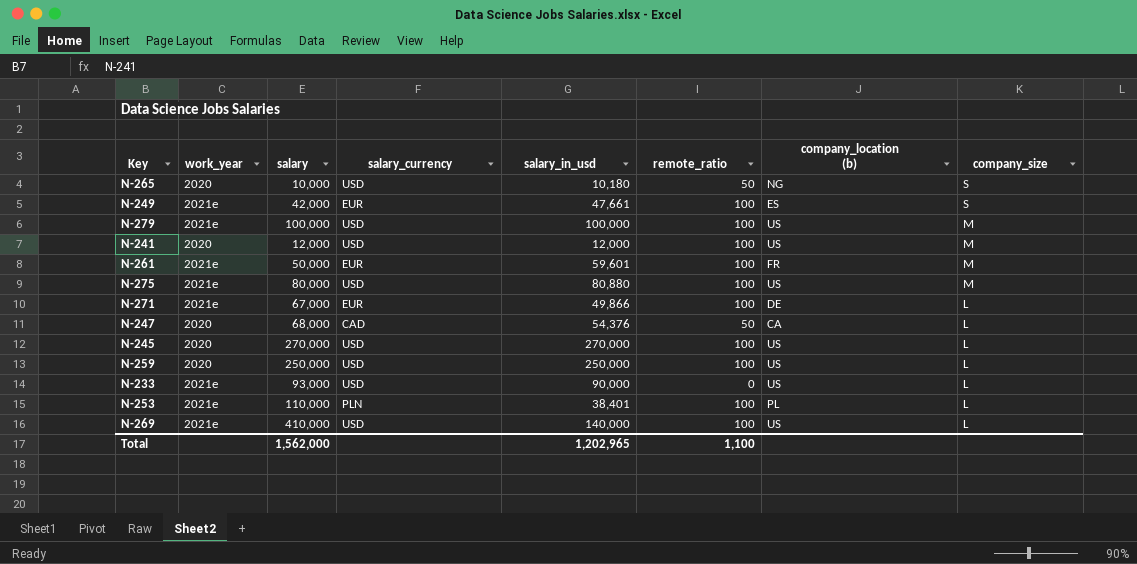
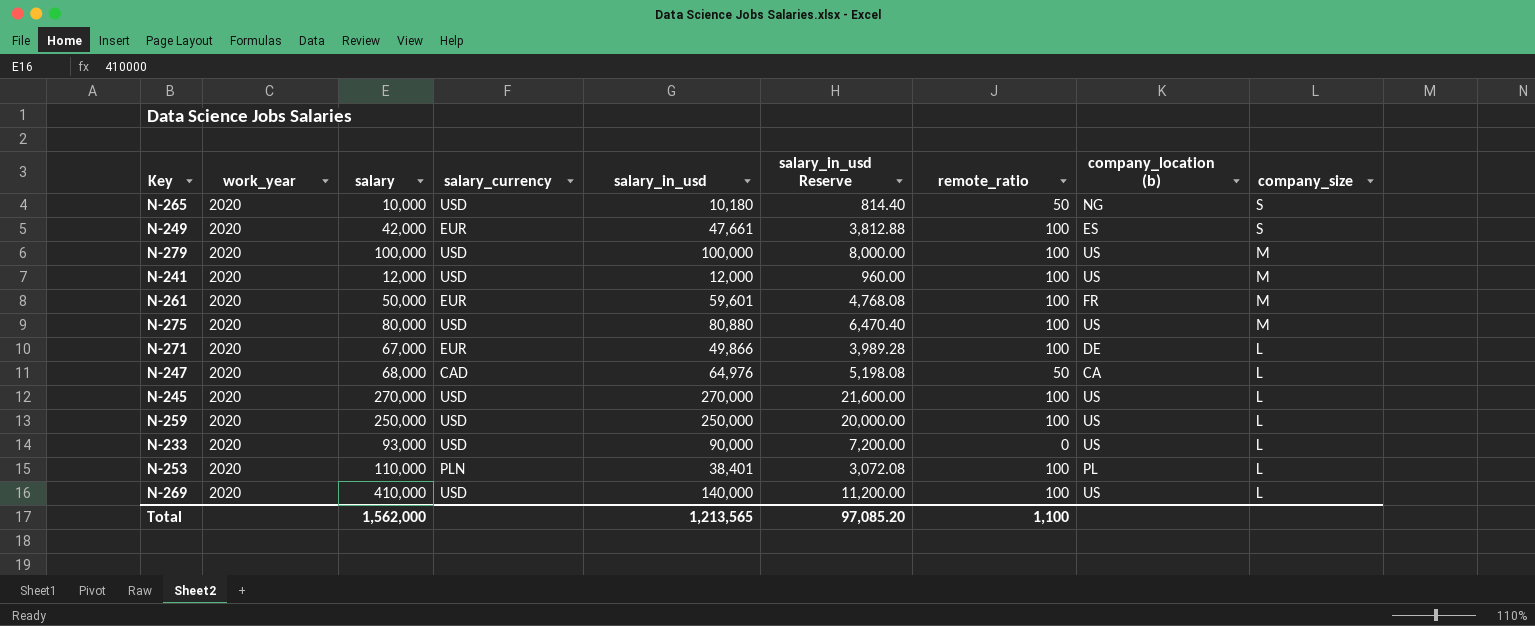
column salary_in_usd Reserve | formula: none -> [salary_in_usd] * 0.08
N-249 | work_year: 2021e -> 2020
N-279 | work_year: 2021e -> 2020
N-261 | work_year: 2021e -> 2020
N-275 | work_year: 2021e -> 2020
N-271 | work_year: 2021e -> 2020
N-247 | salary_in_usd: 54,376 -> 64,976
N-233 | work_year: 2021e -> 2020
N-253 | work_year: 2021e -> 2020
N-269 | work_year: 2021e -> 2020
Total | salary_in_usd: 1,202,965 -> 1,213,565

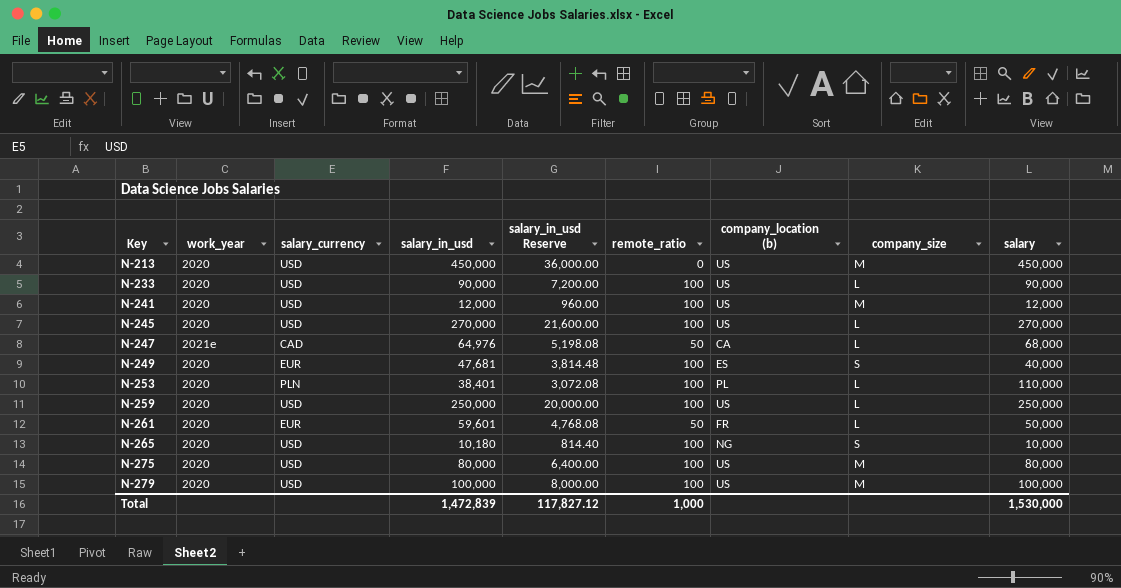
row order: company_size descending -> Key ascending
column salary | position: 3 -> 9
row N-271: 2020 | 67,000 | EUR | 49,866 | 3,989.28 | 100 | DE | L -> none
row N-269: 2020 | 410,000 | USD | 140,000 | 11,200.00 | 100 | US | L -> none
row N-213: none -> 2020 | USD | 450,000 | 36,000.00 | 0 | US | M | 450,000
N-233 | remote_ratio: 0 -> 100
N-233 | salary: 93,000 -> 90,000
N-247 | work_year: 2020 -> 2021e
N-249 | salary_in_usd: 47,661 -> 47,681
N-249 | salary_in_usd Reserve: 3,812.88 -> 3,814.48
N-249 | salary: 42,000 -> 40,000
N-261 | remote_ratio: 100 -> 50
N-261 | company_size: M -> L
N-265 | remote_ratio: 50 -> 100
N-275 | salary_in_usd: 80,880 -> 80,000
N-275 | salary_in_usd Reserve: 6,470.40 -> 6,400.00
Total | salary_in_usd: 1,213,565 -> 1,472,839
Total | salary_in_usd Reserve: 97,085.20 -> 117,827.12
Total | remote_ratio: 1,100 -> 1,000
Total | salary: 1,562,000 -> 1,530,000

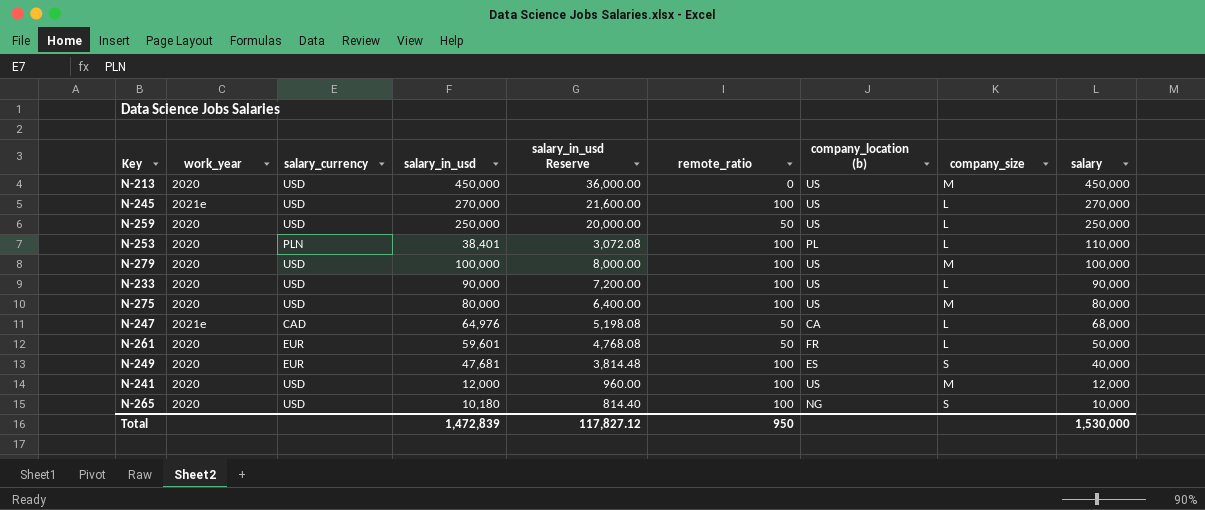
row order: Key ascending -> salary descending
N-245 | work_year: 2020 -> 2021e
N-259 | remote_ratio: 100 -> 50
Total | remote_ratio: 1,000 -> 950

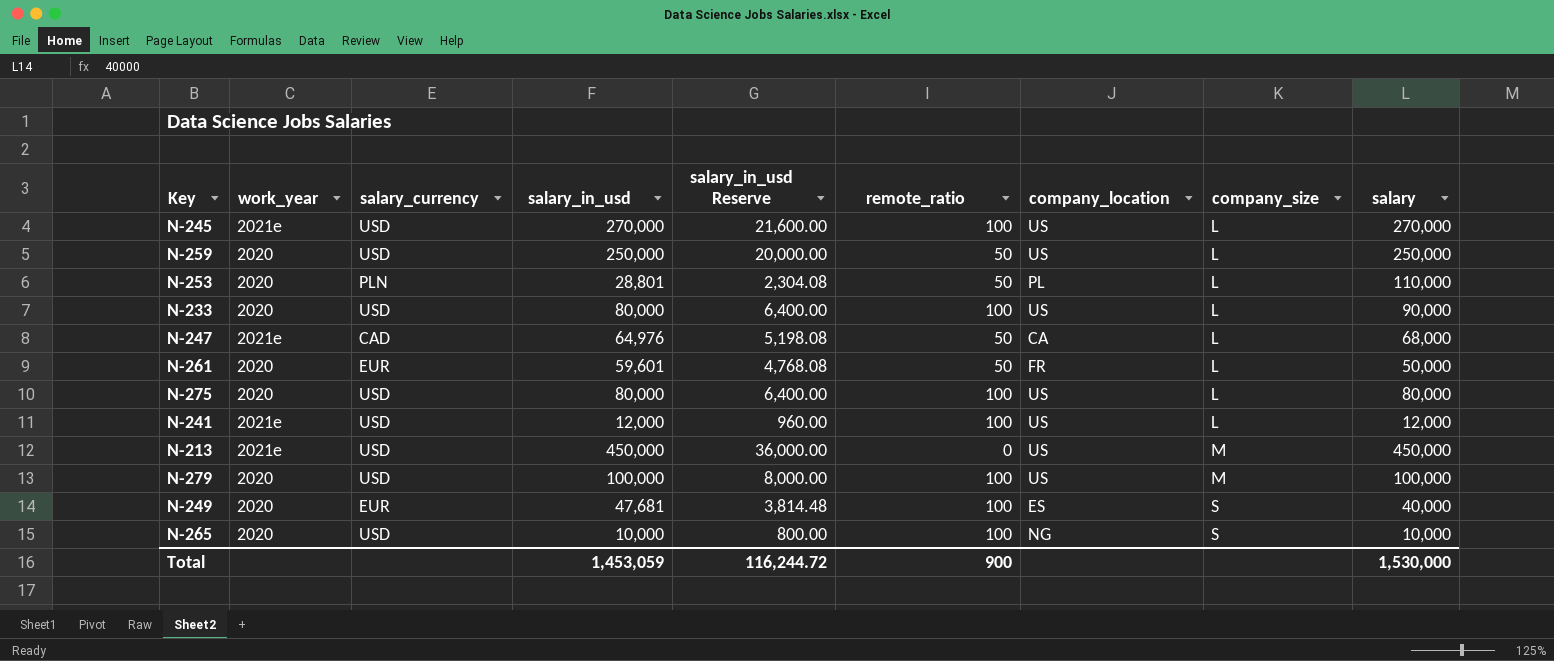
row order: salary descending -> company_size ascending
column name: company_location (b) -> company_location
N-253 | salary_in_usd: 38,401 -> 28,801
N-253 | salary_in_usd Reserve: 3,072.08 -> 2,304.08
N-253 | remote_ratio: 100 -> 50
N-233 | salary_in_usd: 90,000 -> 80,000
N-233 | salary_in_usd Reserve: 7,200.00 -> 6,400.00
N-275 | company_size: M -> L
N-241 | work_year: 2020 -> 2021e
N-241 | company_size: M -> L
N-213 | work_year: 2020 -> 2021e
N-265 | salary_in_usd: 10,180 -> 10,000
N-265 | salary_in_usd Reserve: 814.40 -> 800.00
Total | salary_in_usd: 1,472,839 -> 1,453,059
Total | salary_in_usd Reserve: 117,827.12 -> 116,244.72
Total | remote_ratio: 950 -> 900

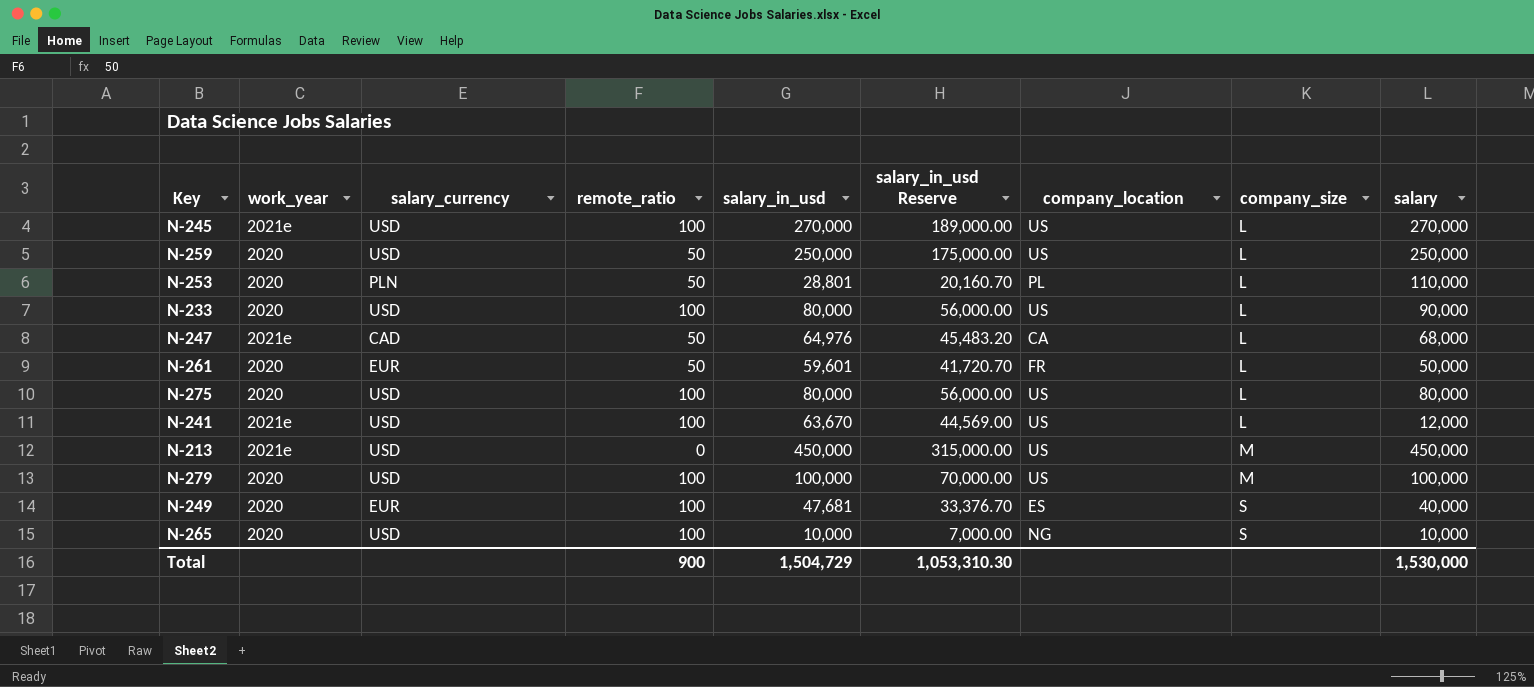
column remote_ratio | position: 6 -> 4
column salary_in_usd Reserve | formula: [salary_in_usd] * 0.08 -> [salary_in_usd] * 0.7
N-241 | salary_in_usd: 12,000 -> 63,670
Total | salary_in_usd: 1,453,059 -> 1,504,729
Total | salary_in_usd Reserve: 116,244.72 -> 1,053,310.30

